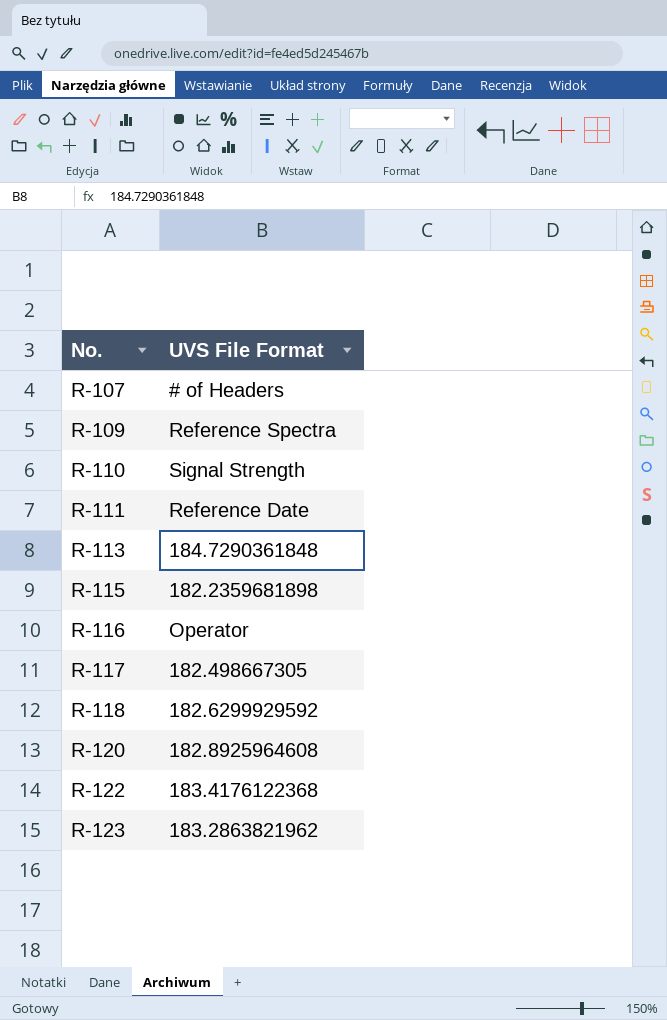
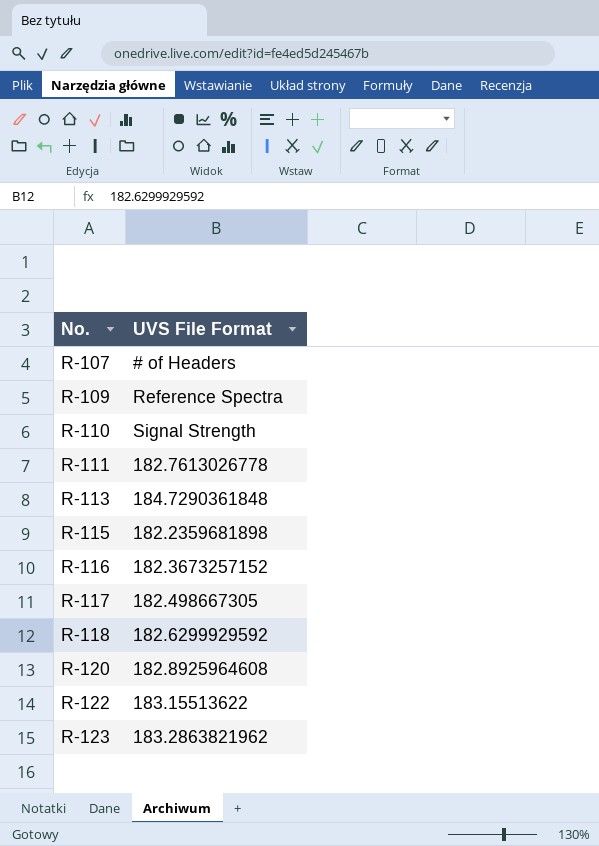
R-111 | UVS File Format: Reference Date -> 182.7613026778
R-116 | UVS File Format: Operator -> 182.3673257152
R-122 | UVS File Format: 183.4176122368 -> 183.15513622

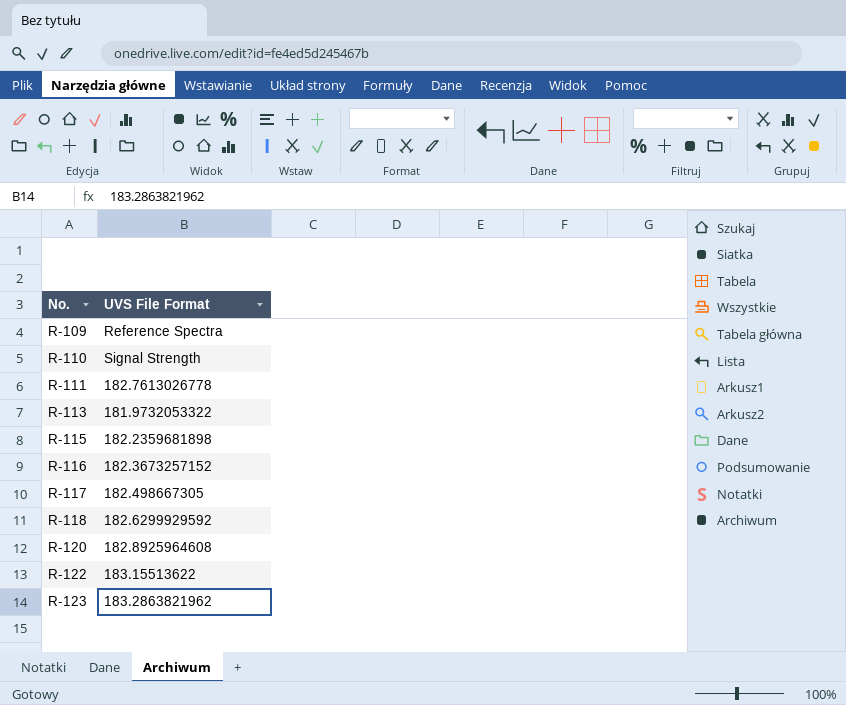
row R-107: # of Headers -> none
R-113 | UVS File Format: 184.7290361848 -> 181.9732053322

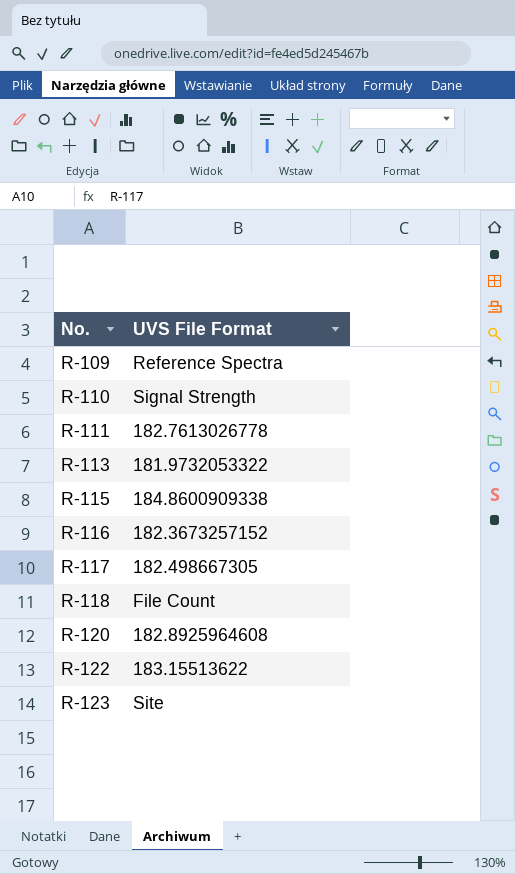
R-115 | UVS File Format: 182.2359681898 -> 184.8600909338
R-118 | UVS File Format: 182.6299929592 -> File Count
R-123 | UVS File Format: 183.2863821962 -> Site

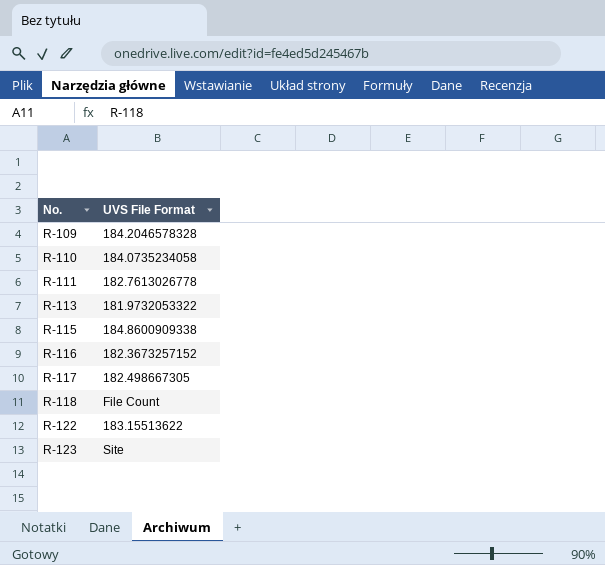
row R-120: 182.8925964608 -> none
R-109 | UVS File Format: Reference Spectra -> 184.2046578328
R-110 | UVS File Format: Signal Strength -> 184.0735234058

